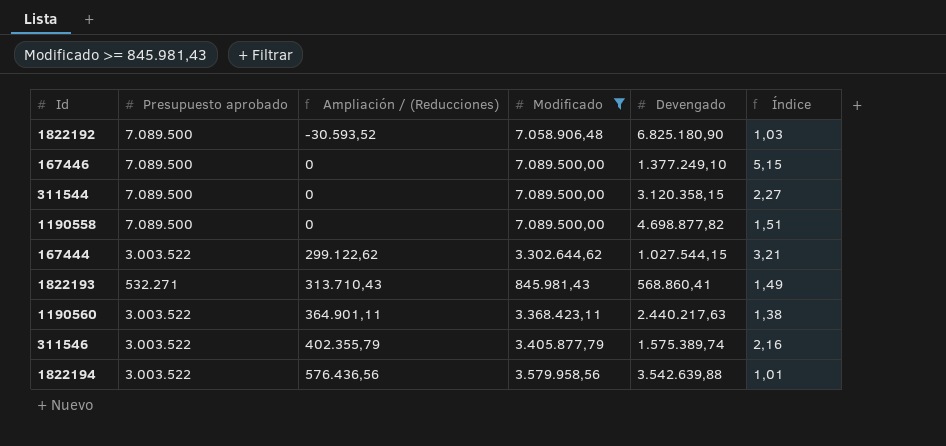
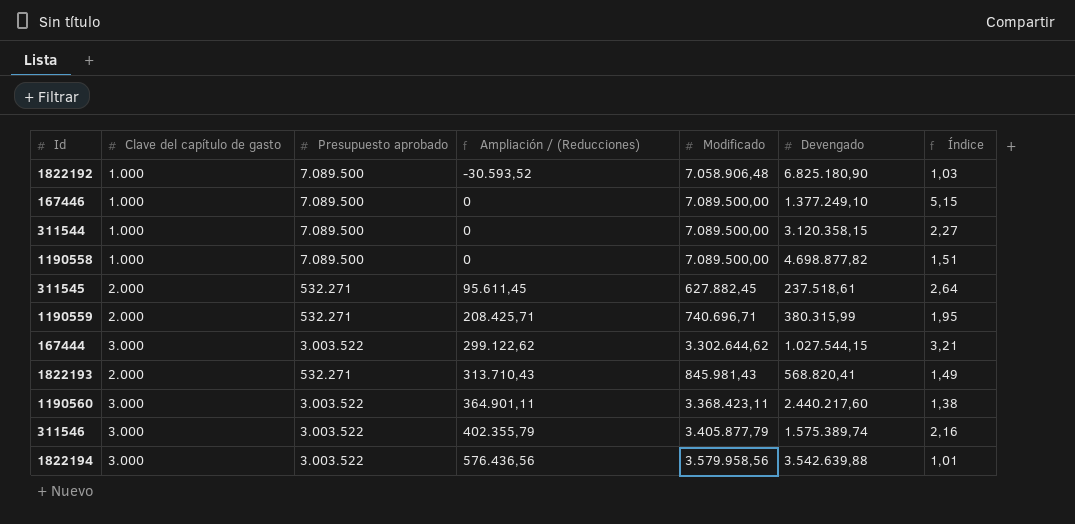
filter: Modificado >= 845.981,43 -> none
column Clave del capítulo de gasto | position: none -> 2
1822193 | Devengado: 568.860,41 -> 568.820,41
1190560 | Devengado: 2.440.217,63 -> 2.440.217,60

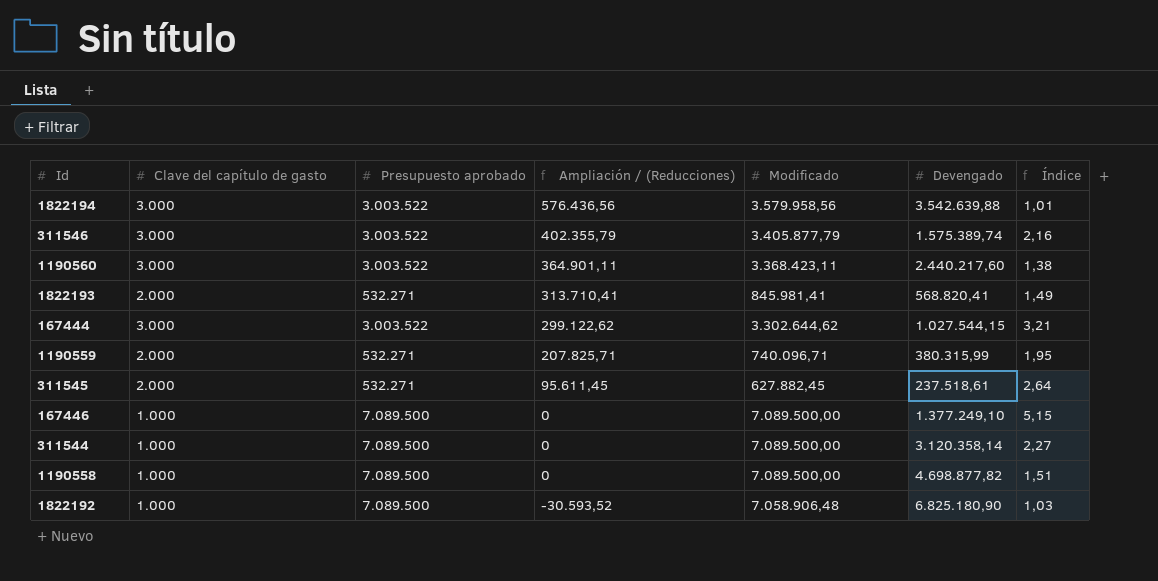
row order: Ampliación / (Reducciones) ascending -> Ampliación / (Reducciones) descending
1822193 | Ampliación / (Reducciones): 313.710,43 -> 313.710,41
1822193 | Modificado: 845.981,43 -> 845.981,41
1190559 | Ampliación / (Reducciones): 208.425,71 -> 207.825,71
1190559 | Modificado: 740.696,71 -> 740.096,71
311544 | Devengado: 3.120.358,15 -> 3.120.358,14

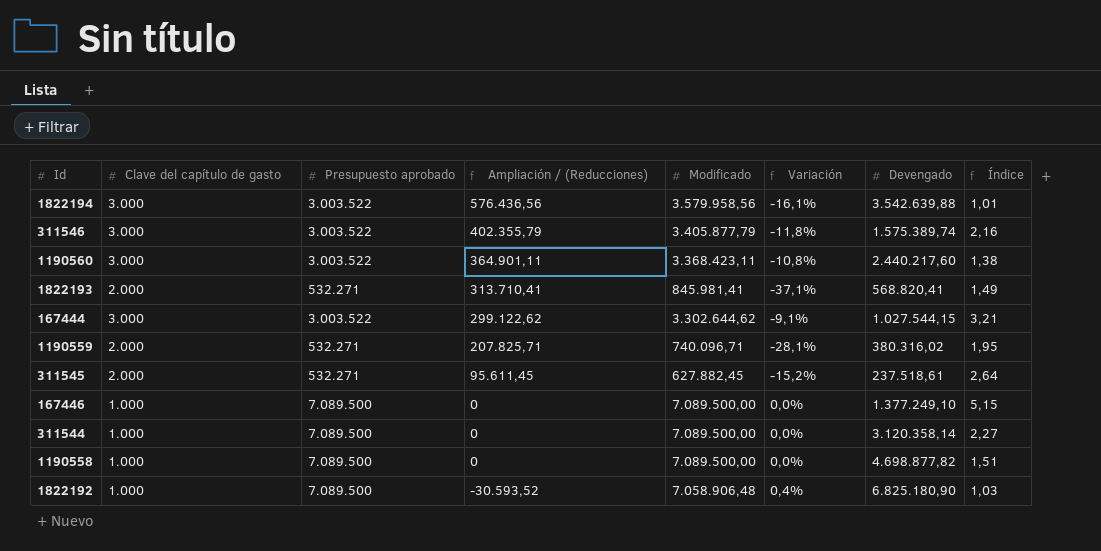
column Variación | formula: none -> ([Presupuesto aprobado] - [Modificado]) / [Modificado]
1190559 | Devengado: 380.315,99 -> 380.316,02

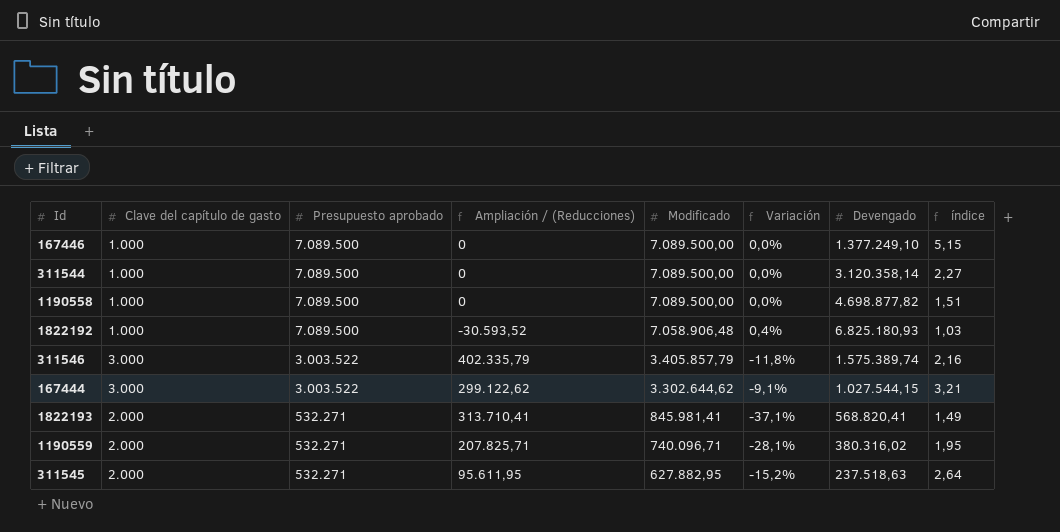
row order: Ampliación / (Reducciones) descending -> Presupuesto aprobado descending
column name: Índice -> índice
row 1822194: 3.000 | 3.003.522 | 576.436,56 | 3.579.958,56 | -16,1% | 3.542.639,88 | 1,01 -> none
row 1190560: 3.000 | 3.003.522 | 364.901,11 | 3.368.423,11 | -10,8% | 2.440.217,60 | 1,38 -> none
1822192 | Devengado: 6.825.180,90 -> 6.825.180,93
311546 | Ampliación / (Reducciones): 402.355,79 -> 402.335,79
311546 | Modificado: 3.405.877,79 -> 3.405.857,79
311545 | Ampliación / (Reducciones): 95.611,45 -> 95.611,95
311545 | Modificado: 627.882,45 -> 627.882,95
311545 | Devengado: 237.518,61 -> 237.518,63

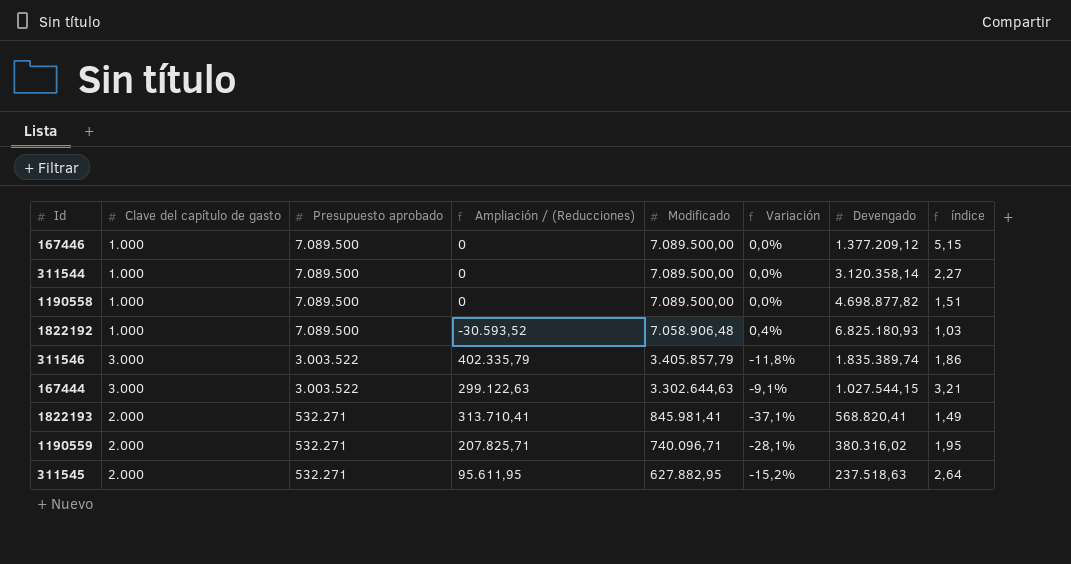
167446 | Devengado: 1.377.249,10 -> 1.377.209,12
311546 | Devengado: 1.575.389,74 -> 1.835.389,74
311546 | índice: 2,16 -> 1,86
167444 | Ampliación / (Reducciones): 299.122,62 -> 299.122,63
167444 | Modificado: 3.302.644,62 -> 3.302.644,63

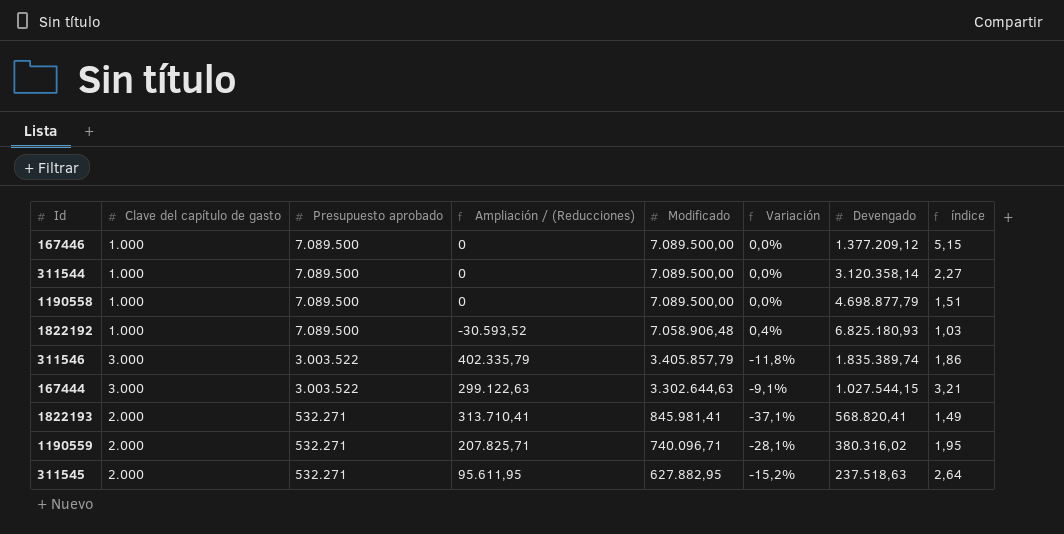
1190558 | Devengado: 4.698.877,82 -> 4.698.877,79

